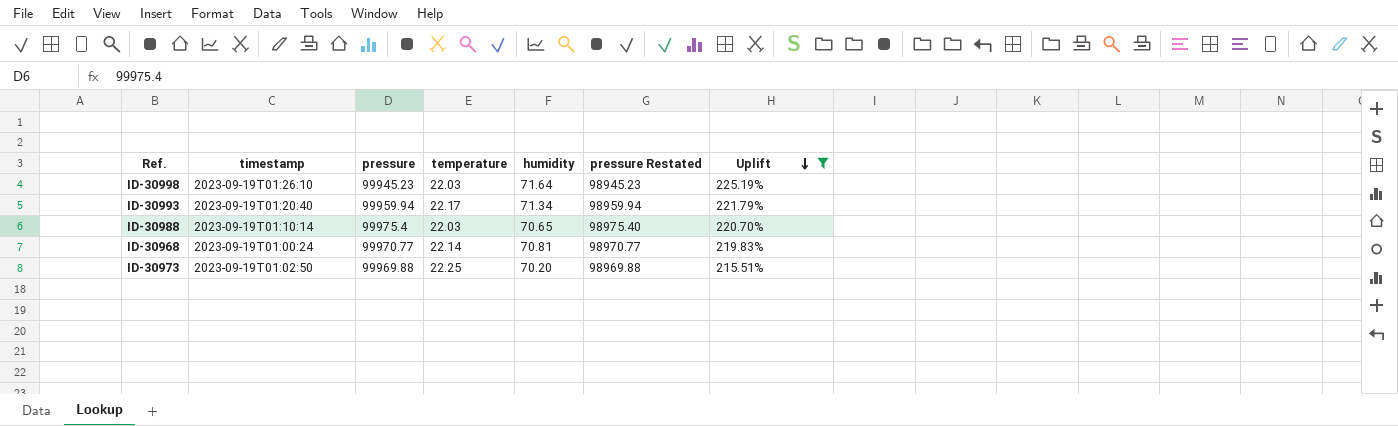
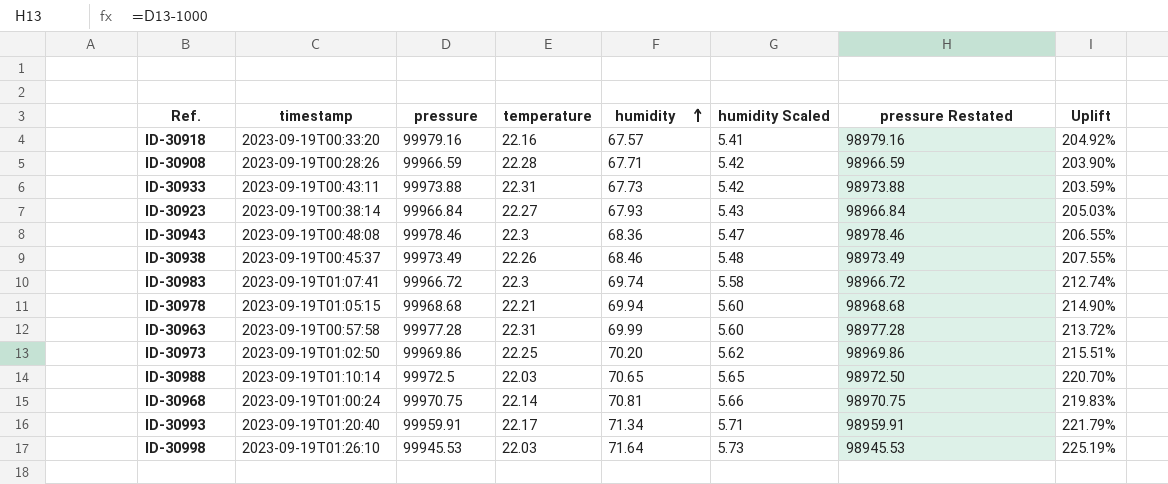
filter: Uplift >= 215.51% -> none
row order: Uplift descending -> humidity ascending
column humidity Scaled | formula: none -> [humidity] * 0.08
ID-30973 | pressure: 99969.88 -> 99969.86
ID-30973 | pressure Restated: 98969.88 -> 98969.86
ID-30988 | pressure: 99975.4 -> 99972.5
ID-30988 | pressure Restated: 98975.40 -> 98972.50
ID-30968 | pressure: 99970.77 -> 99970.75
ID-30968 | pressure Restated: 98970.77 -> 98970.75
ID-30993 | pressure: 99959.94 -> 99959.91
ID-30993 | pressure Restated: 98959.94 -> 98959.91
ID-30998 | pressure: 99945.23 -> 99945.53
ID-30998 | pressure Restated: 98945.23 -> 98945.53

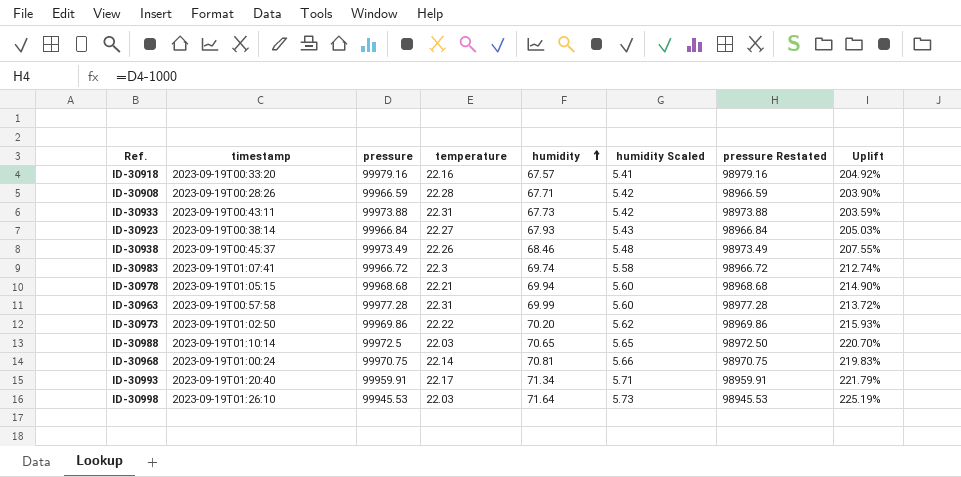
row ID-30943: 2023-09-19T00:48:08 | 99978.46 | 22.3 | 68.36 | 5.47 | 98978.46 | 206.55% -> none
ID-30973 | temperature: 22.25 -> 22.22
ID-30973 | Uplift: 215.51% -> 215.93%

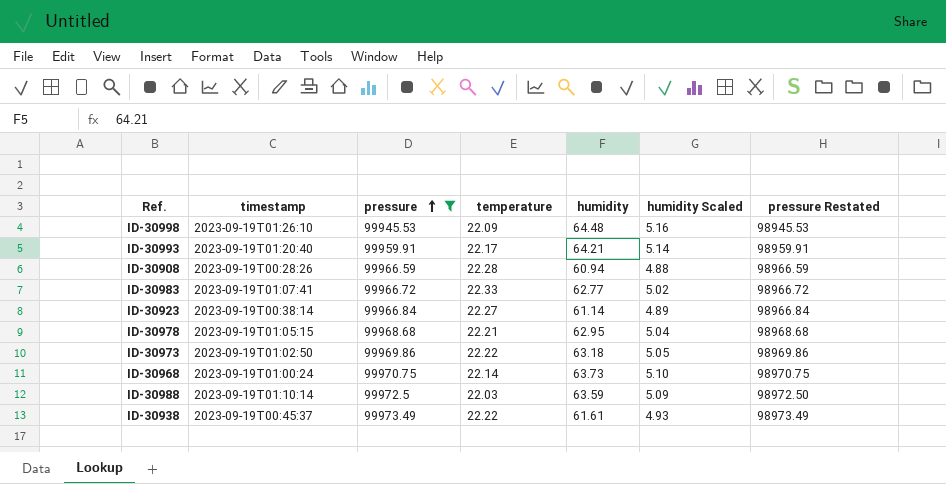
filter: none -> pressure <= 99973.49
row order: humidity ascending -> pressure ascending
column Uplift | formula: ([humidity] - [temperature]) / [temperature] -> none
ID-30998 | temperature: 22.03 -> 22.09
ID-30998 | humidity: 71.64 -> 64.48
ID-30998 | humidity Scaled: 5.73 -> 5.16
ID-30993 | humidity: 71.34 -> 64.21
ID-30993 | humidity Scaled: 5.71 -> 5.14
ID-30908 | humidity: 67.71 -> 60.94
ID-30908 | humidity Scaled: 5.42 -> 4.88
ID-30983 | temperature: 22.3 -> 22.33
ID-30983 | humidity: 69.74 -> 62.77
ID-30983 | humidity Scaled: 5.58 -> 5.02
ID-30923 | humidity: 67.93 -> 61.14
ID-30923 | humidity Scaled: 5.43 -> 4.89
ID-30978 | humidity: 69.94 -> 62.95
ID-30978 | humidity Scaled: 5.60 -> 5.04
ID-30973 | humidity: 70.20 -> 63.18
ID-30973 | humidity Scaled: 5.62 -> 5.05
ID-30968 | humidity: 70.81 -> 63.73
ID-30968 | humidity Scaled: 5.66 -> 5.10
ID-30988 | humidity: 70.65 -> 63.59
ID-30988 | humidity Scaled: 5.65 -> 5.09
ID-30938 | temperature: 22.26 -> 22.22
ID-30938 | humidity: 68.46 -> 61.61
ID-30938 | humidity Scaled: 5.48 -> 4.93

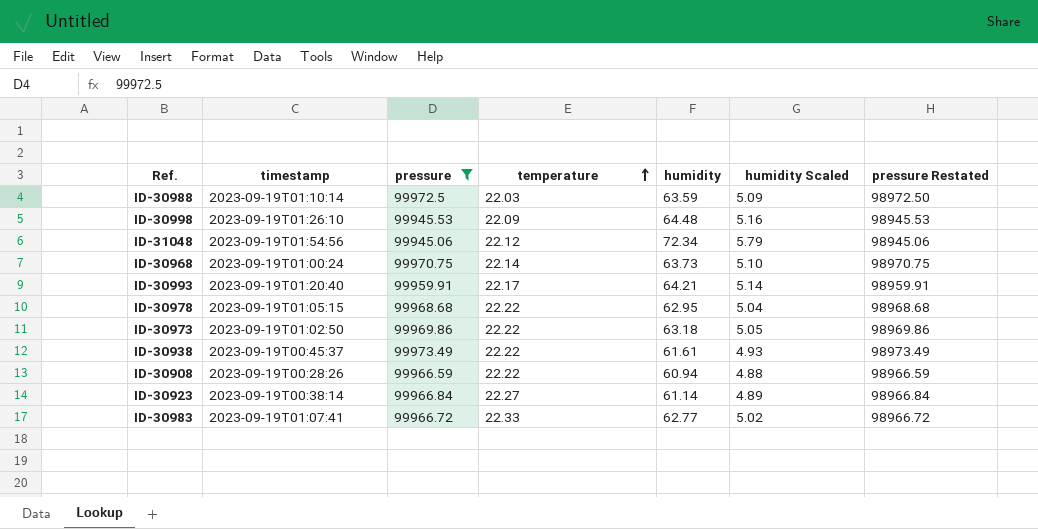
row order: pressure ascending -> temperature ascending
row ID-31048: none -> 2023-09-19T01:54:56 | 99945.06 | 22.12 | 72.34 | 5.79 | 98945.06
ID-30978 | temperature: 22.21 -> 22.22
ID-30908 | temperature: 22.28 -> 22.22

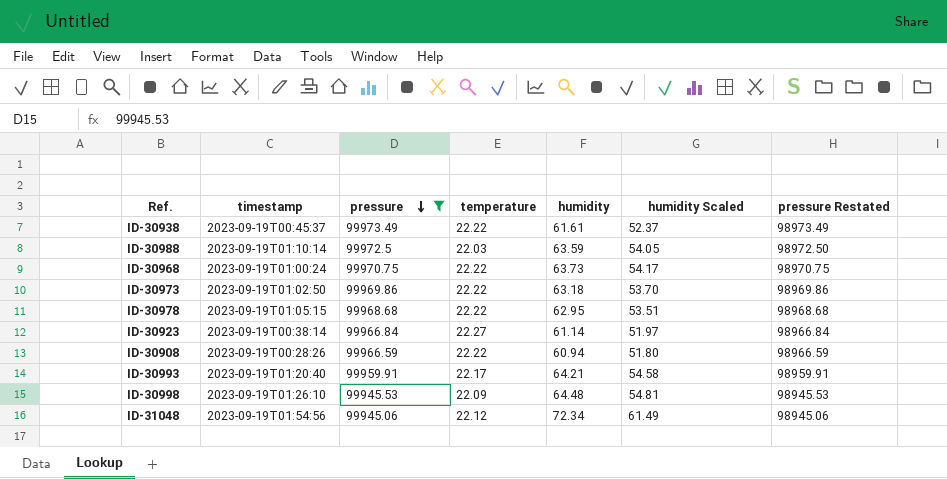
row order: temperature ascending -> pressure descending
column humidity Scaled | formula: [humidity] * 0.08 -> [humidity] * 0.85
row ID-30983: 2023-09-19T01:07:41 | 99966.72 | 22.33 | 62.77 | 5.02 | 98966.72 -> none
ID-30968 | temperature: 22.14 -> 22.22

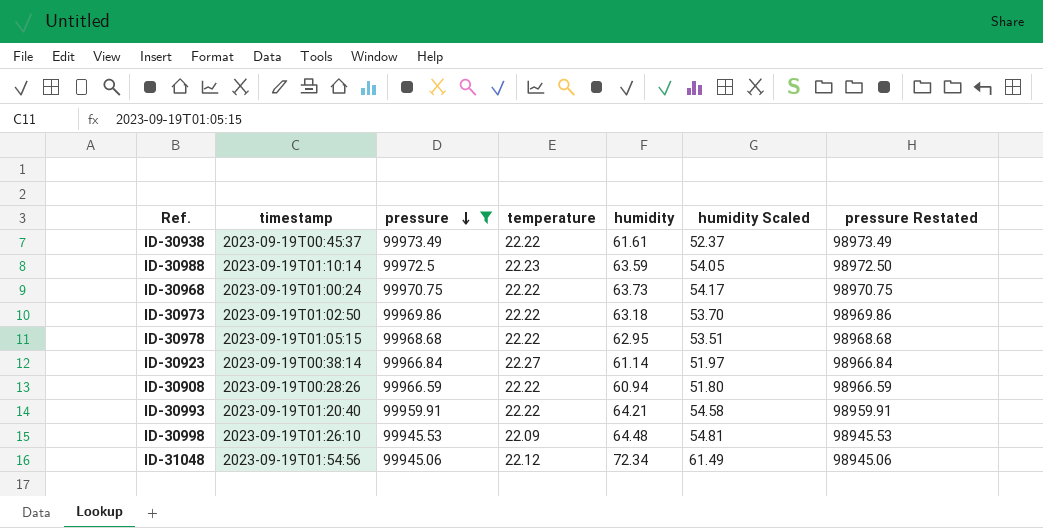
ID-30988 | temperature: 22.03 -> 22.23
ID-30993 | temperature: 22.17 -> 22.22

